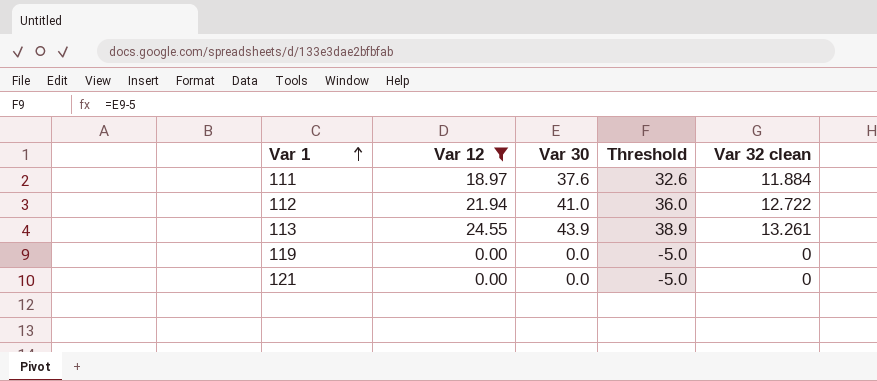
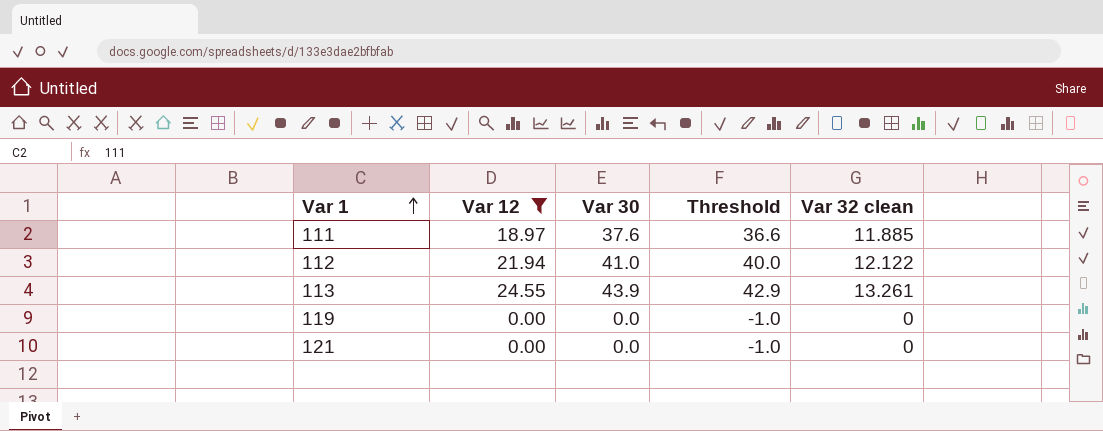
column Threshold | formula: [Var 30] - 5 -> [Var 30] - 1
111 | Var 32 clean: 11.884 -> 11.885
112 | Var 32 clean: 12.722 -> 12.122

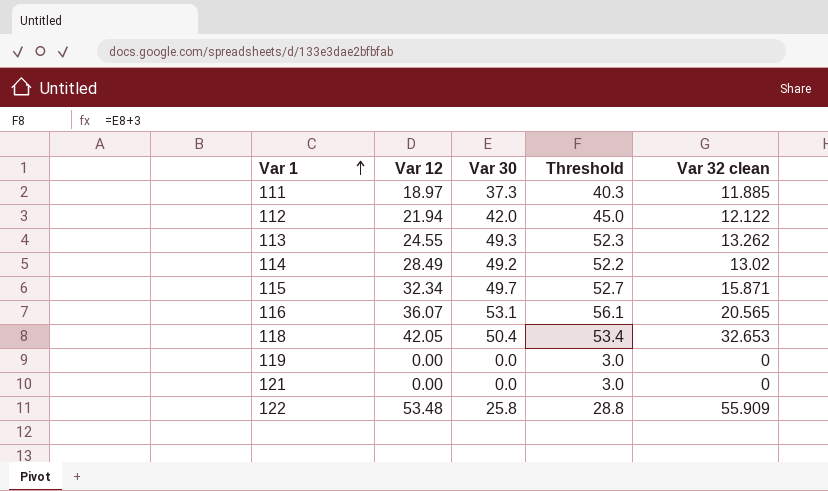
filter: Var 12 <= 24.55 -> none
column Threshold | formula: [Var 30] - 1 -> [Var 30] + 3
111 | Var 30: 37.6 -> 37.3
112 | Var 30: 41.0 -> 42.0
113 | Var 30: 43.9 -> 49.3
113 | Var 32 clean: 13.261 -> 13.262

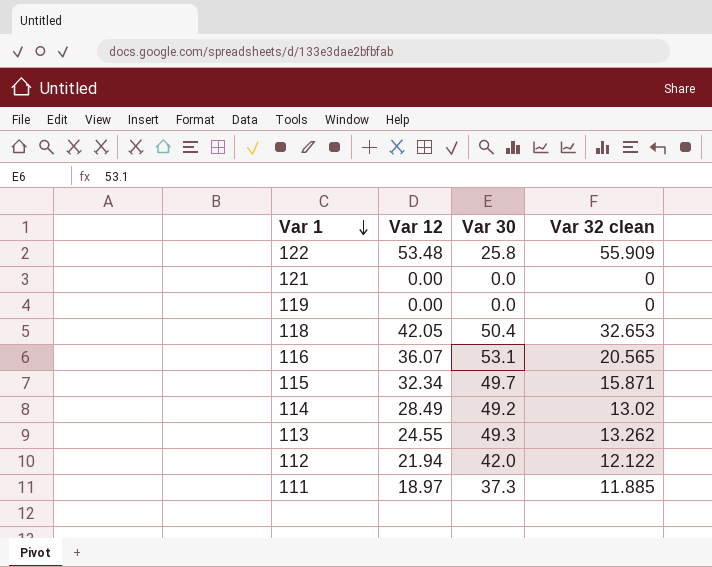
row order: Var 1 ascending -> Var 1 descending
column Threshold | formula: [Var 30] + 3 -> none

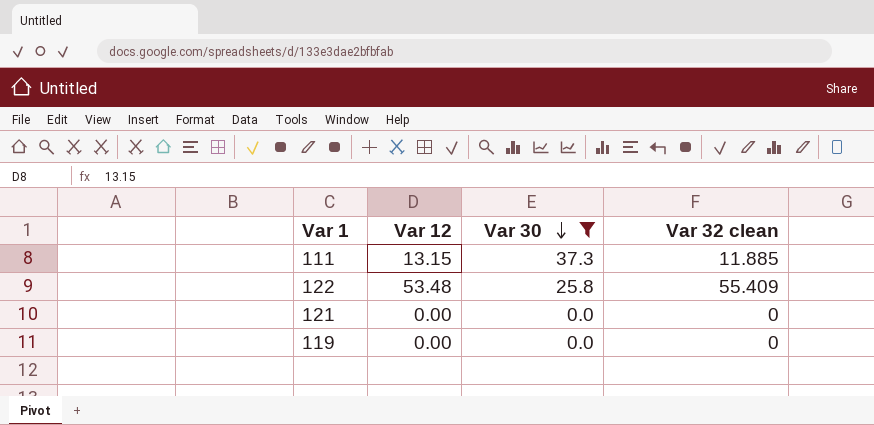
filter: none -> Var 30 <= 37.3
row order: Var 1 descending -> Var 30 descending
111 | Var 12: 18.97 -> 13.15
122 | Var 32 clean: 55.909 -> 55.409

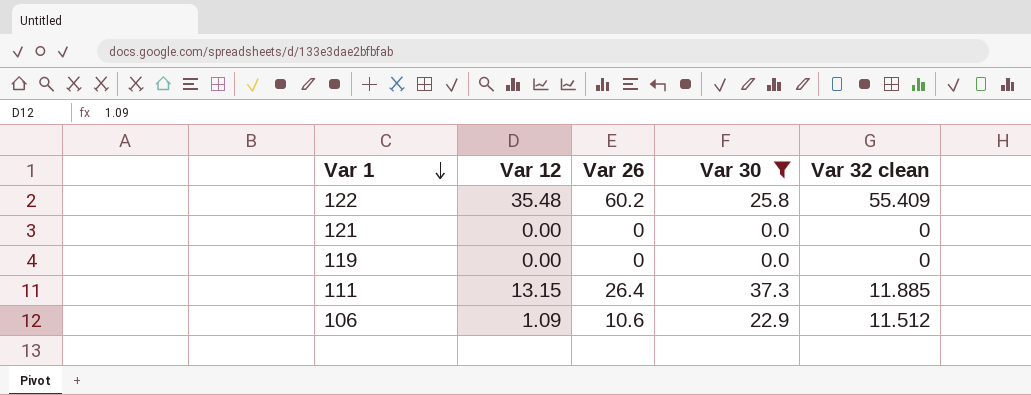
row order: Var 30 descending -> Var 1 descending
column Var 26 | position: none -> 3
122 | Var 12: 53.48 -> 35.48
row 106: none -> 1.09 | 10.6 | 22.9 | 11.512

